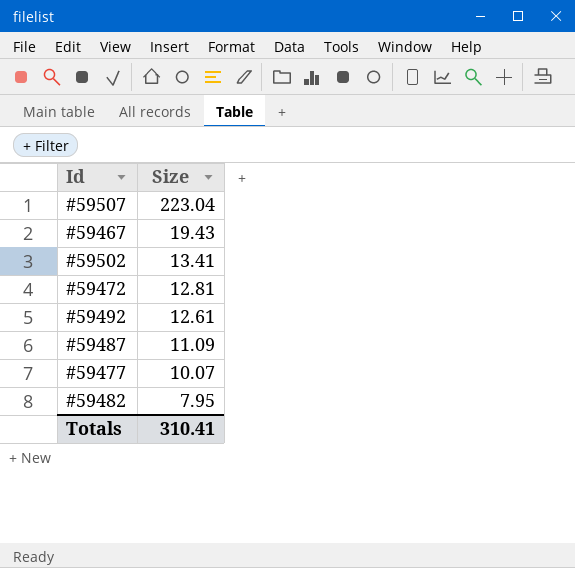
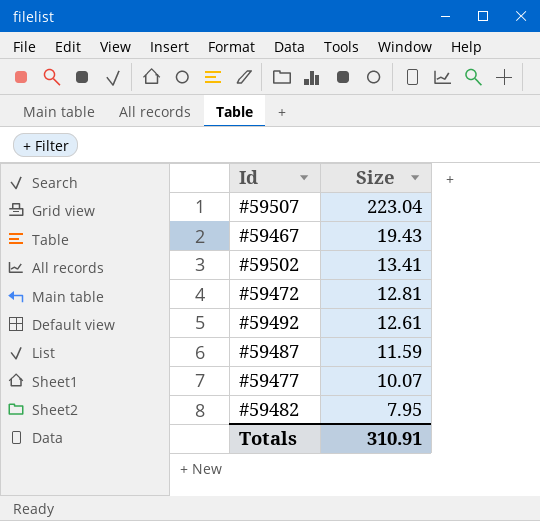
#59487 | Size: 11.09 -> 11.59
Totals | Size: 310.41 -> 310.91

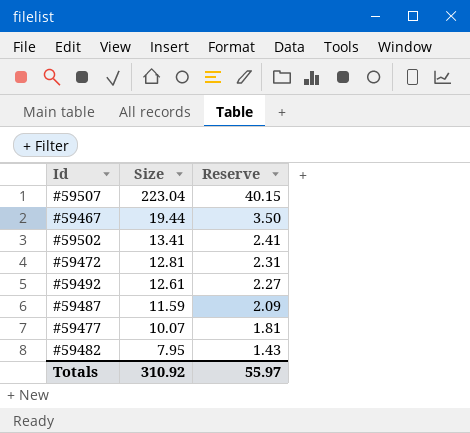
column Reserve | formula: none -> [Size] * 0.18
#59467 | Size: 19.43 -> 19.44
Totals | Size: 310.91 -> 310.92

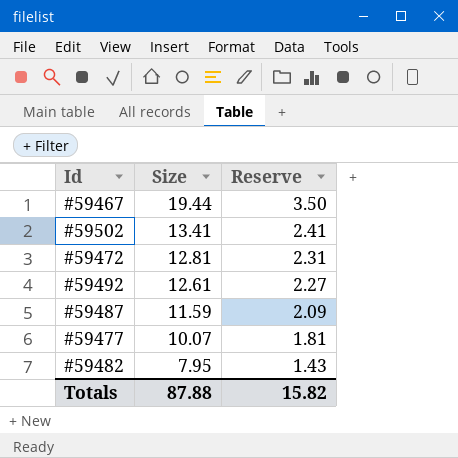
row #59507: 223.04 | 40.15 -> none
Totals | Size: 310.92 -> 87.88
Totals | Reserve: 55.97 -> 15.82

